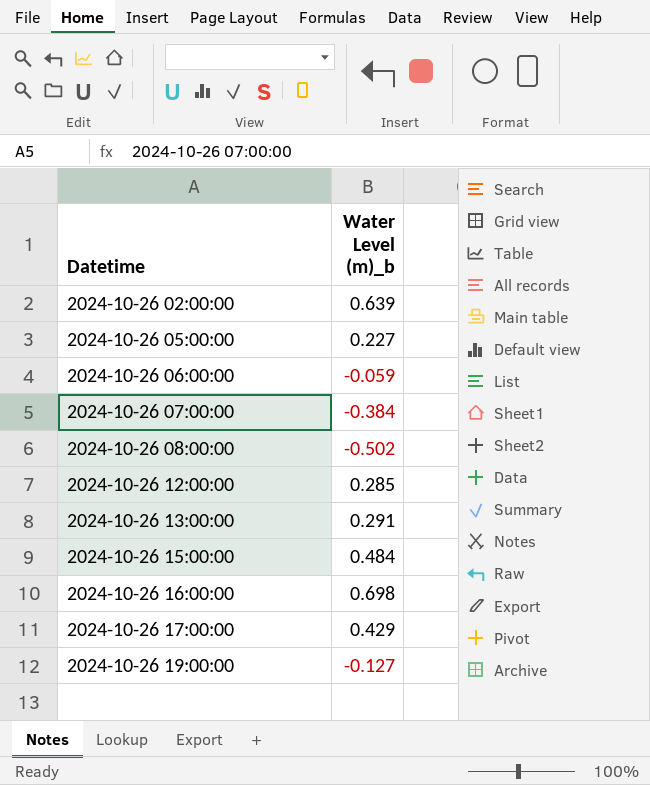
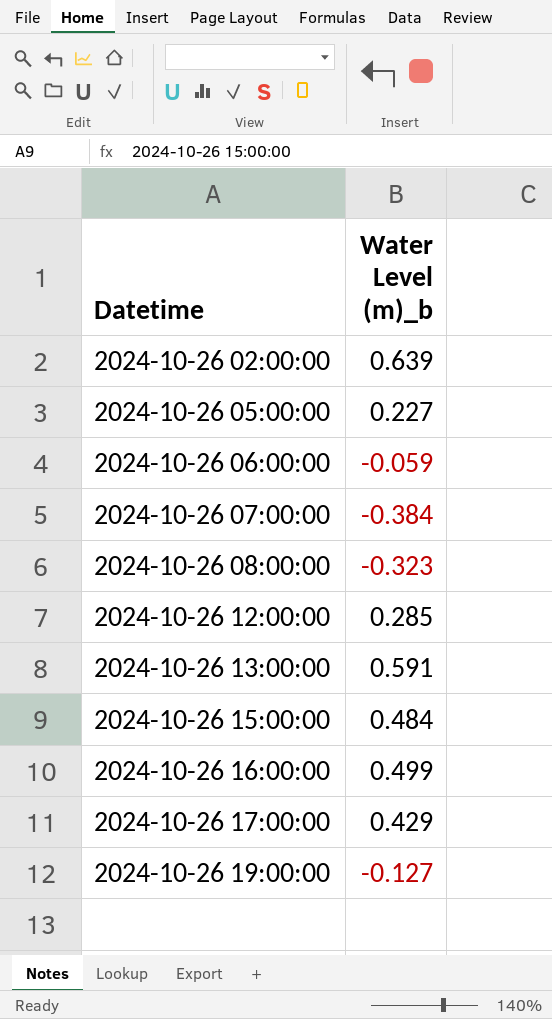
2024-10-26 08:00:00 | Water Level (m)_b: -0.502 -> -0.323
2024-10-26 13:00:00 | Water Level (m)_b: 0.291 -> 0.591
2024-10-26 16:00:00 | Water Level (m)_b: 0.698 -> 0.499

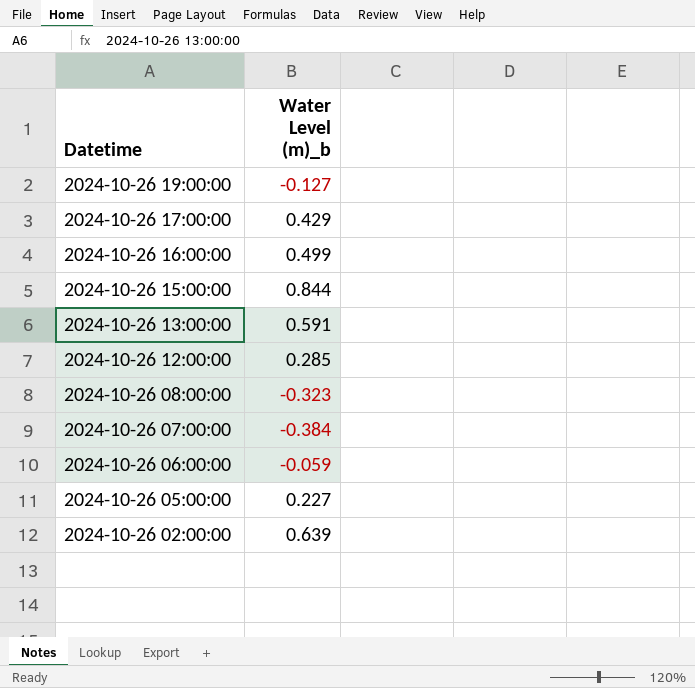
row order: Datetime ascending -> Datetime descending
2024-10-26 15:00:00 | Water Level (m)_b: 0.484 -> 0.844

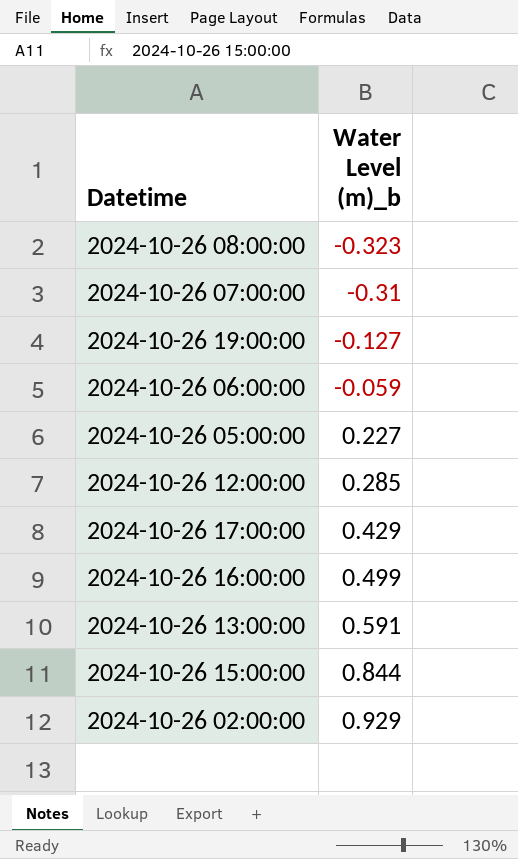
row order: Datetime descending -> Water Level (m)_b ascending
2024-10-26 07:00:00 | Water Level (m)_b: -0.384 -> -0.31
2024-10-26 02:00:00 | Water Level (m)_b: 0.639 -> 0.929

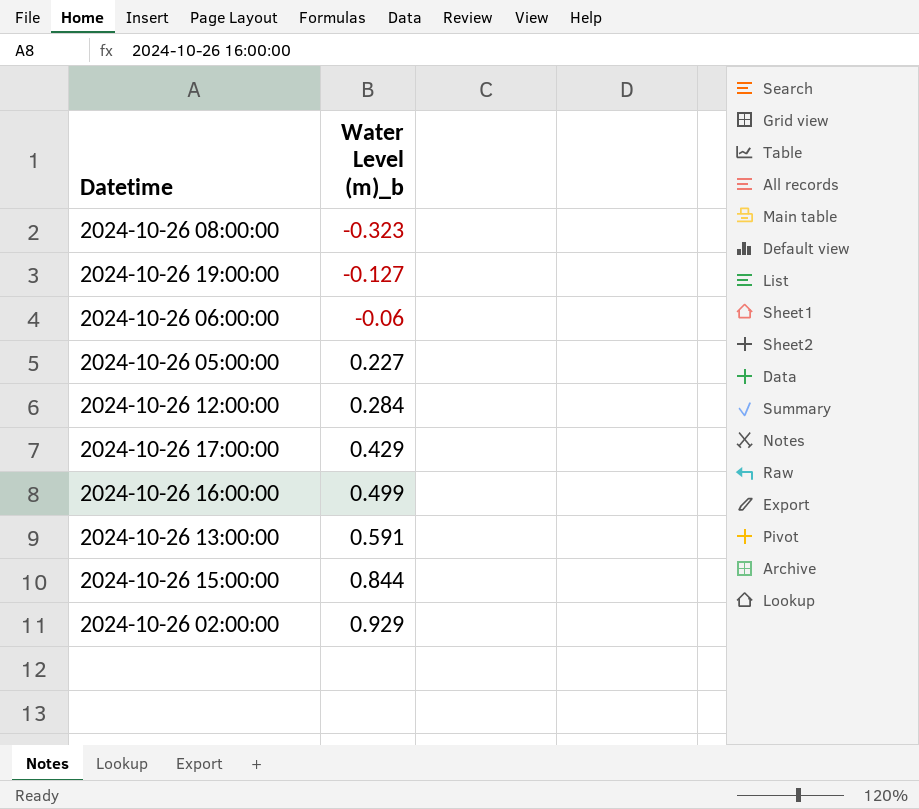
row 2024-10-26 07:00:00: -0.31 -> none
2024-10-26 06:00:00 | Water Level (m)_b: -0.059 -> -0.06
2024-10-26 12:00:00 | Water Level (m)_b: 0.285 -> 0.284

